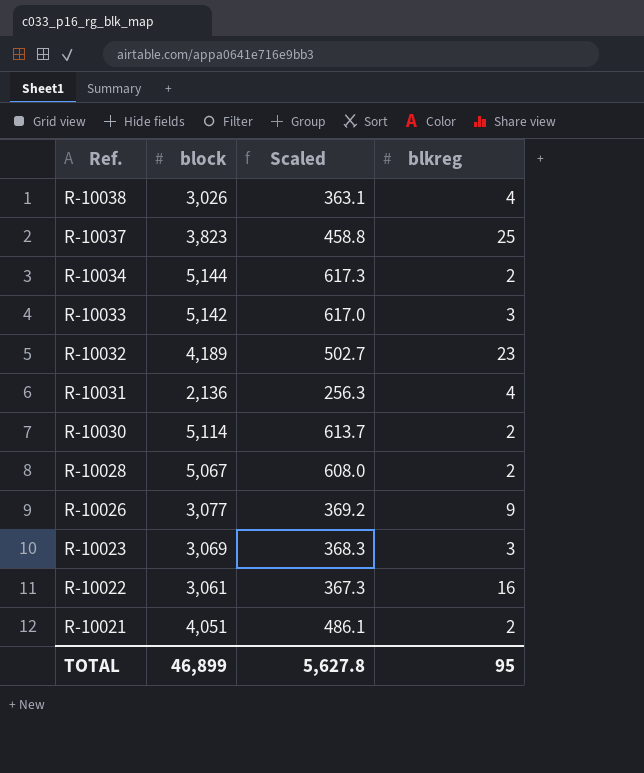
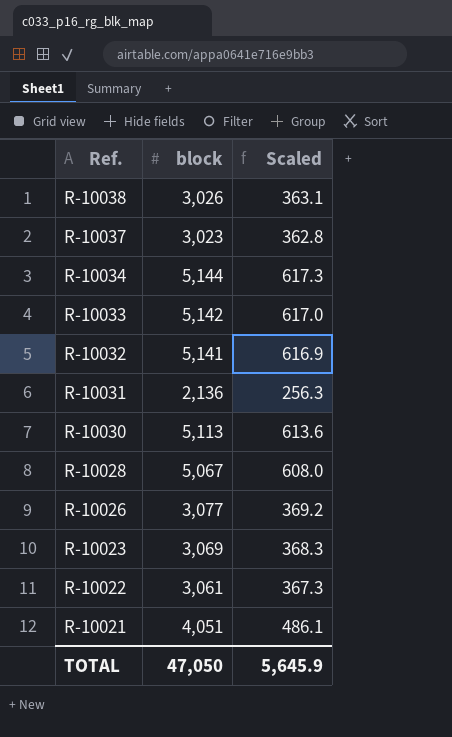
column blkreg | position: 4 -> none
R-10037 | block: 3,823 -> 3,023
R-10037 | Scaled: 458.8 -> 362.8
R-10032 | block: 4,189 -> 5,141
R-10032 | Scaled: 502.7 -> 616.9
R-10030 | block: 5,114 -> 5,113
R-10030 | Scaled: 613.7 -> 613.6
TOTAL | block: 46,899 -> 47,050
TOTAL | Scaled: 5,627.8 -> 5,645.9

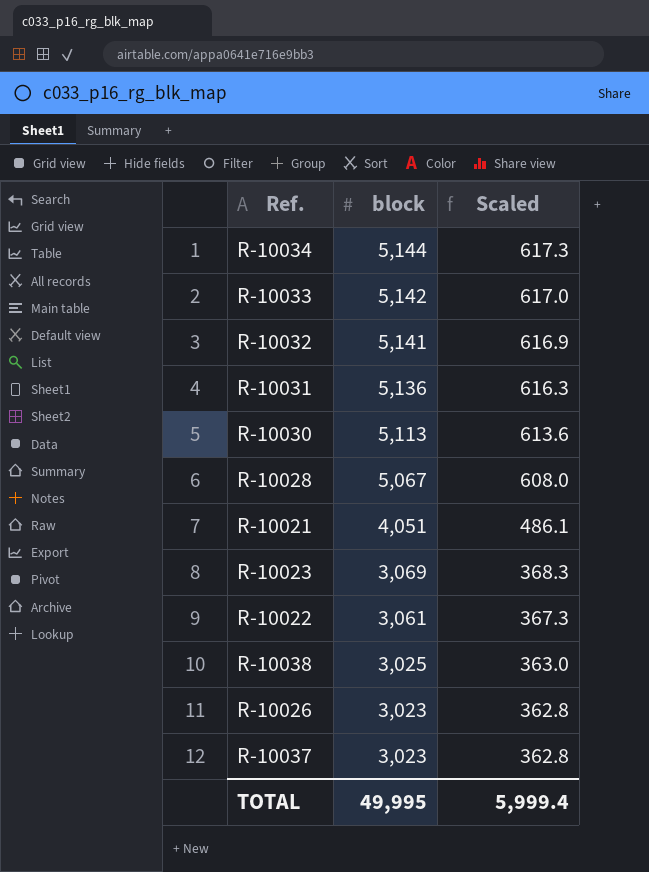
row order: Ref. descending -> block descending
R-10031 | block: 2,136 -> 5,136
R-10031 | Scaled: 256.3 -> 616.3
R-10038 | block: 3,026 -> 3,025
R-10038 | Scaled: 363.1 -> 363.0
R-10026 | block: 3,077 -> 3,023
R-10026 | Scaled: 369.2 -> 362.8
TOTAL | block: 47,050 -> 49,995
TOTAL | Scaled: 5,645.9 -> 5,999.4

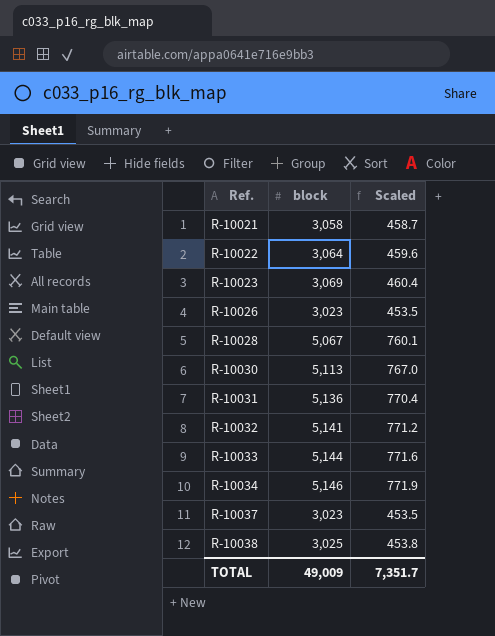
row order: block descending -> Ref. ascending
column Scaled | formula: [block] * 0.12 -> [block] * 0.15
R-10021 | block: 4,051 -> 3,058
R-10022 | block: 3,061 -> 3,064
R-10033 | block: 5,142 -> 5,144
R-10034 | block: 5,144 -> 5,146
TOTAL | block: 49,995 -> 49,009
TOTAL | Scaled: 5,999.4 -> 7,351.7

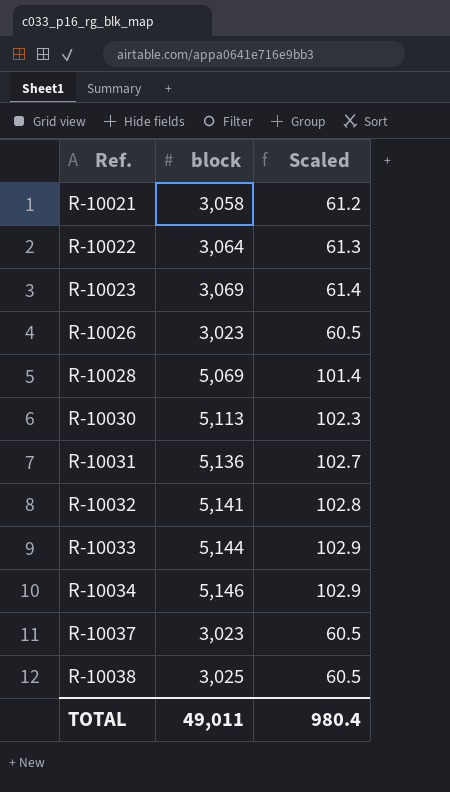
column Scaled | formula: [block] * 0.15 -> [block] * 0.02
R-10028 | block: 5,067 -> 5,069
TOTAL | block: 49,009 -> 49,011
TOTAL | Scaled: 7,351.7 -> 980.4

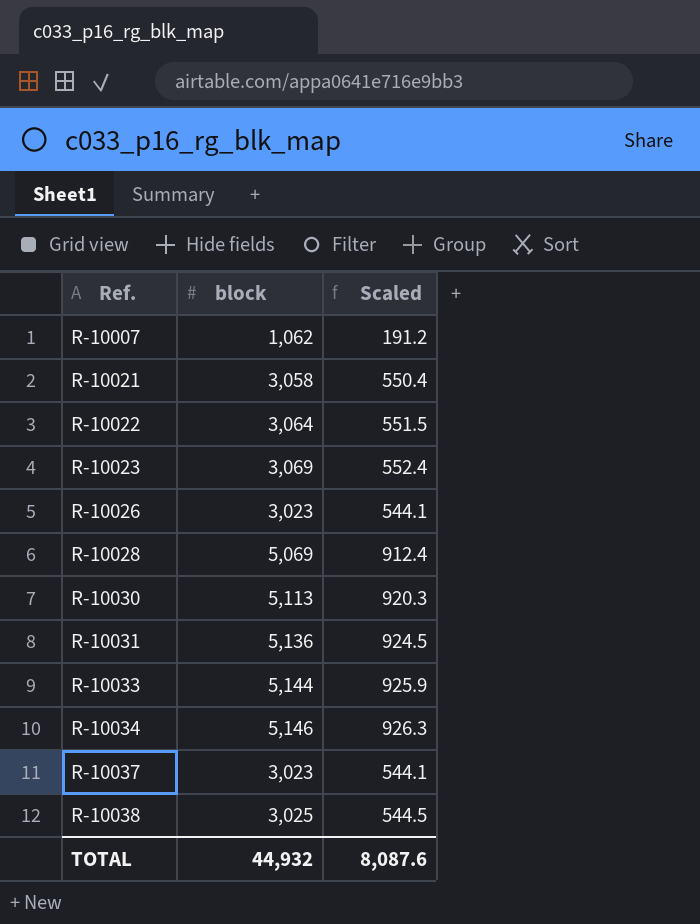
column Scaled | formula: [block] * 0.02 -> [block] * 0.18
row R-10032: 5,141 | 102.8 -> none
row R-10007: none -> 1,062 | 191.2
TOTAL | block: 49,011 -> 44,932
TOTAL | Scaled: 980.4 -> 8,087.6

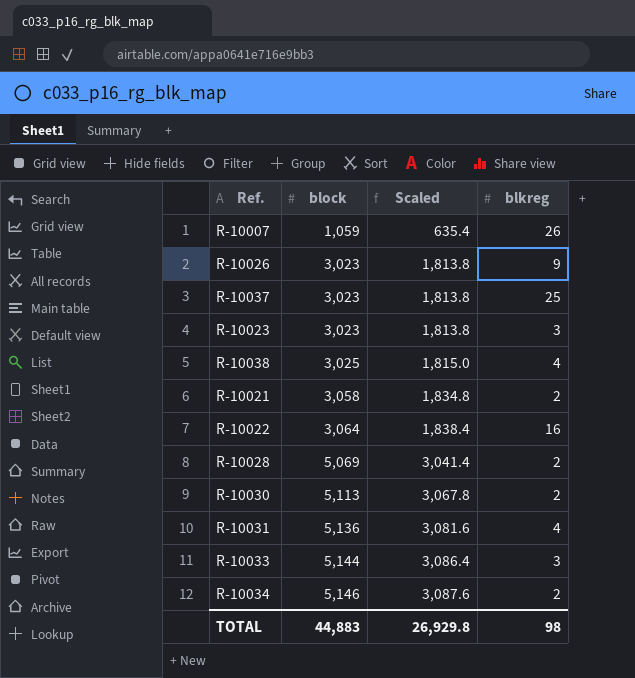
row order: Ref. ascending -> block ascending
column Scaled | formula: [block] * 0.18 -> [block] * 0.6
column blkreg | position: none -> 4
R-10007 | block: 1,062 -> 1,059
R-10023 | block: 3,069 -> 3,023
TOTAL | block: 44,932 -> 44,883
TOTAL | Scaled: 8,087.6 -> 26,929.8

